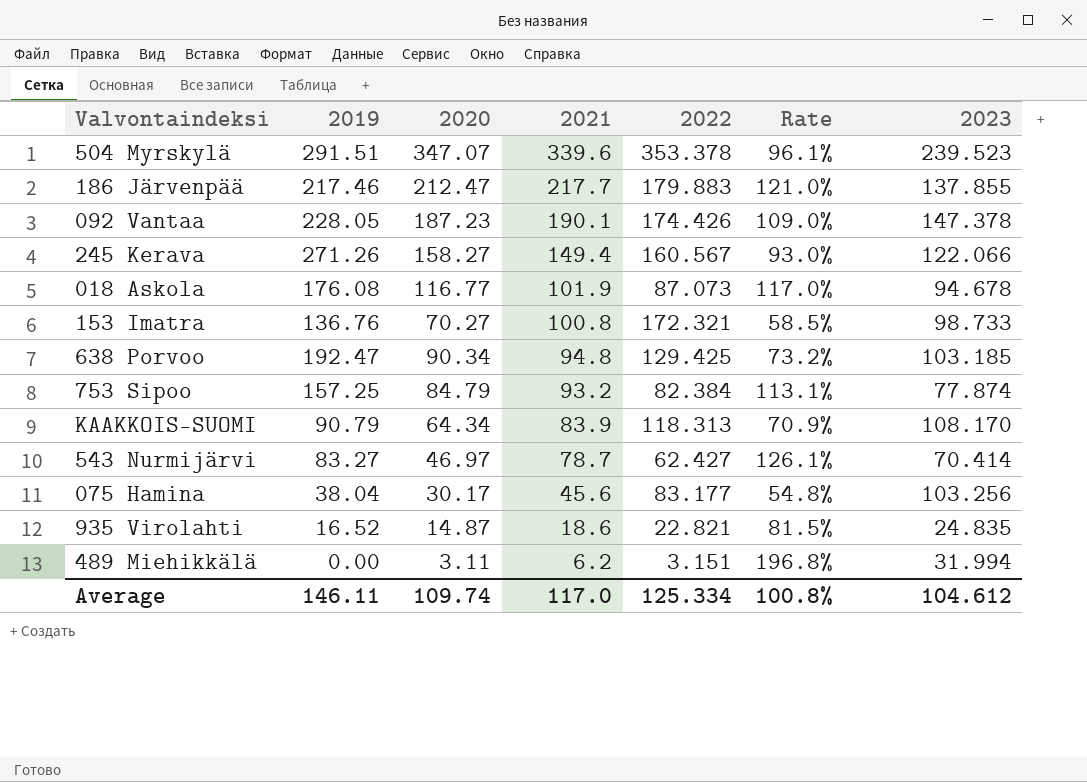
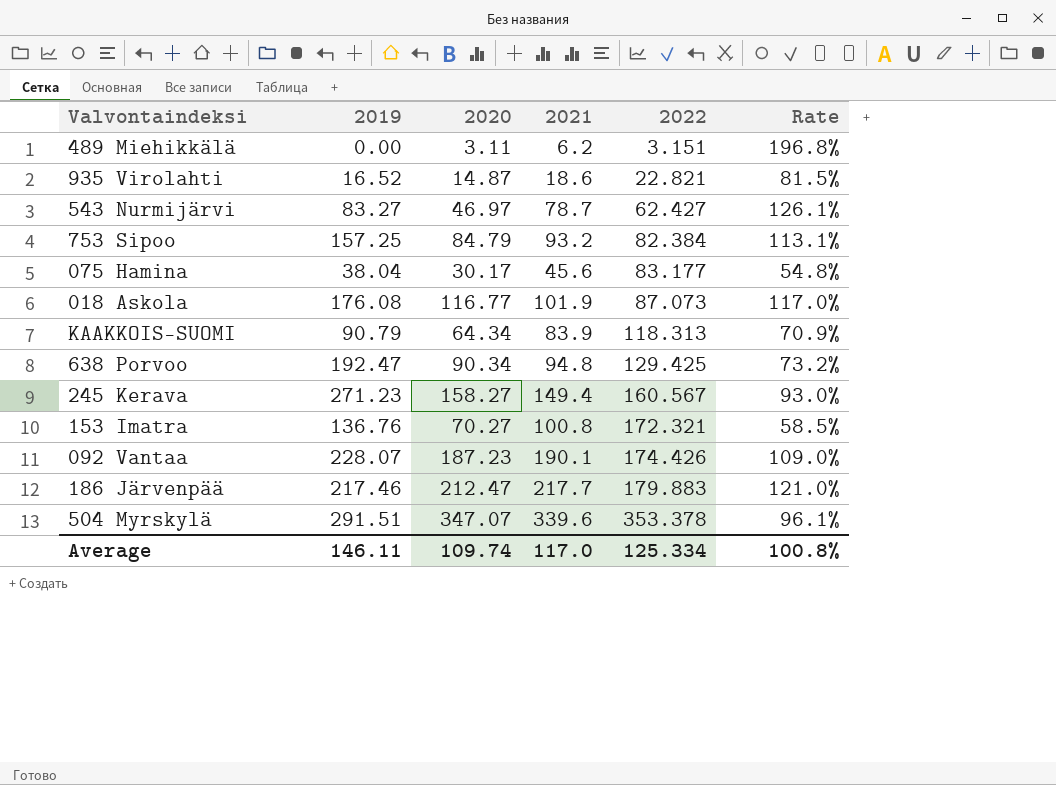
row order: 2021 descending -> 2022 ascending
column 2023 | position: 7 -> none
245 Kerava | 2019: 271.26 -> 271.23
092 Vantaa | 2019: 228.05 -> 228.07

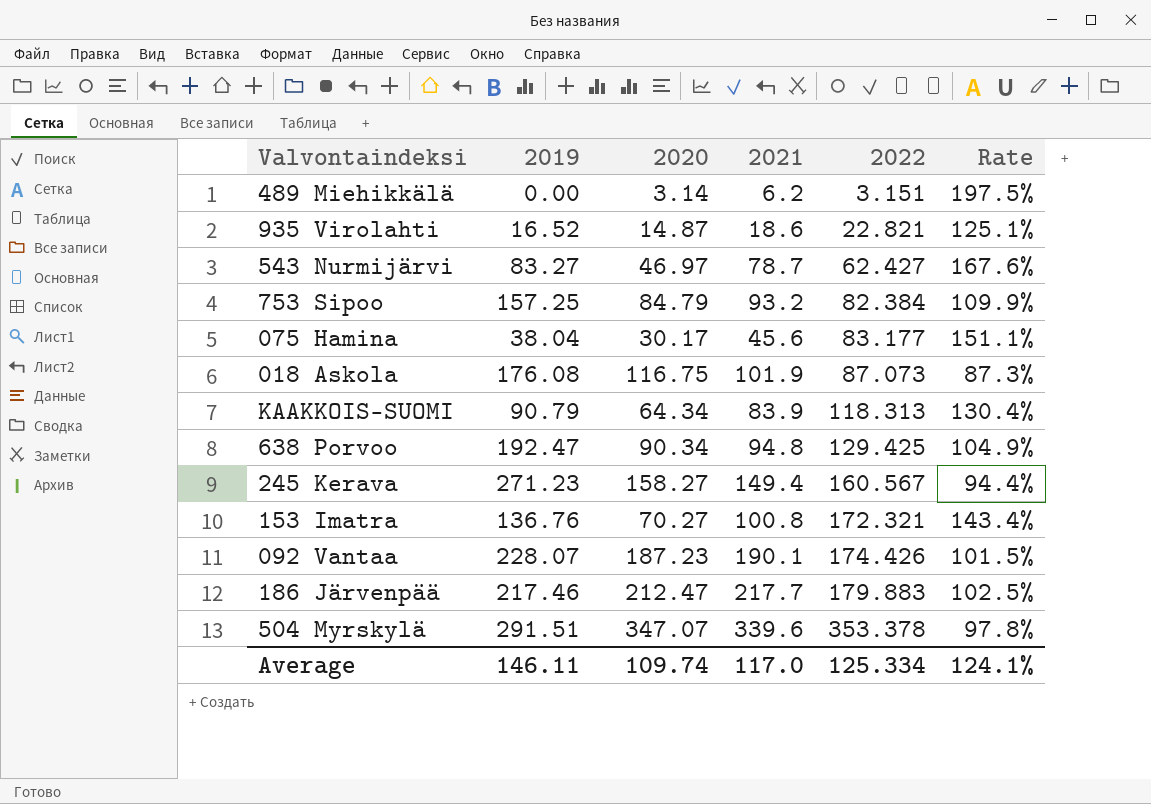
column Rate | formula: [2021] / [2022] -> [2021] / [2020]
489 Miehikkälä | 2020: 3.11 -> 3.14
018 Askola | 2020: 116.77 -> 116.75
Average | Rate: 100.8% -> 124.1%

